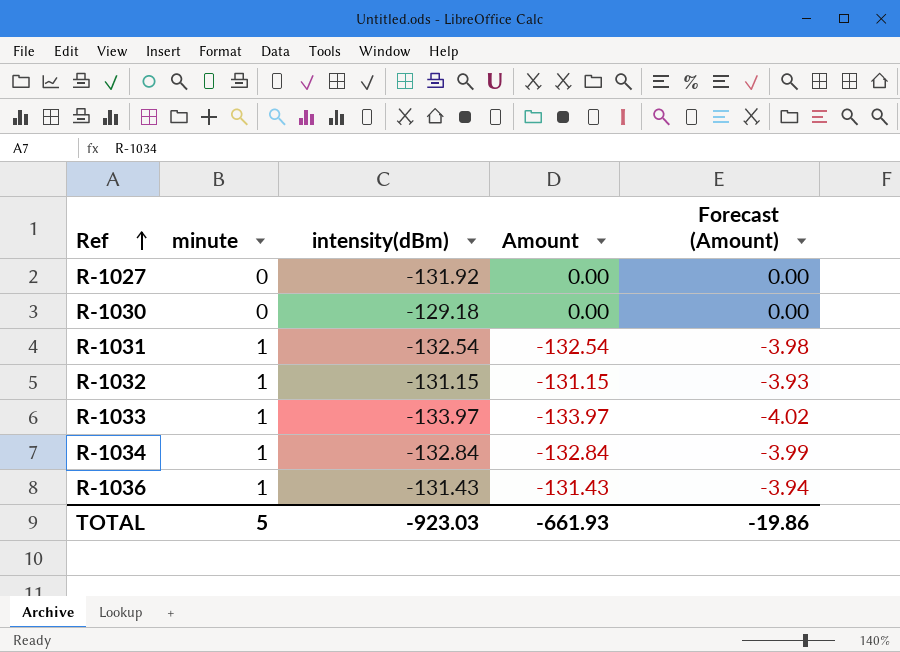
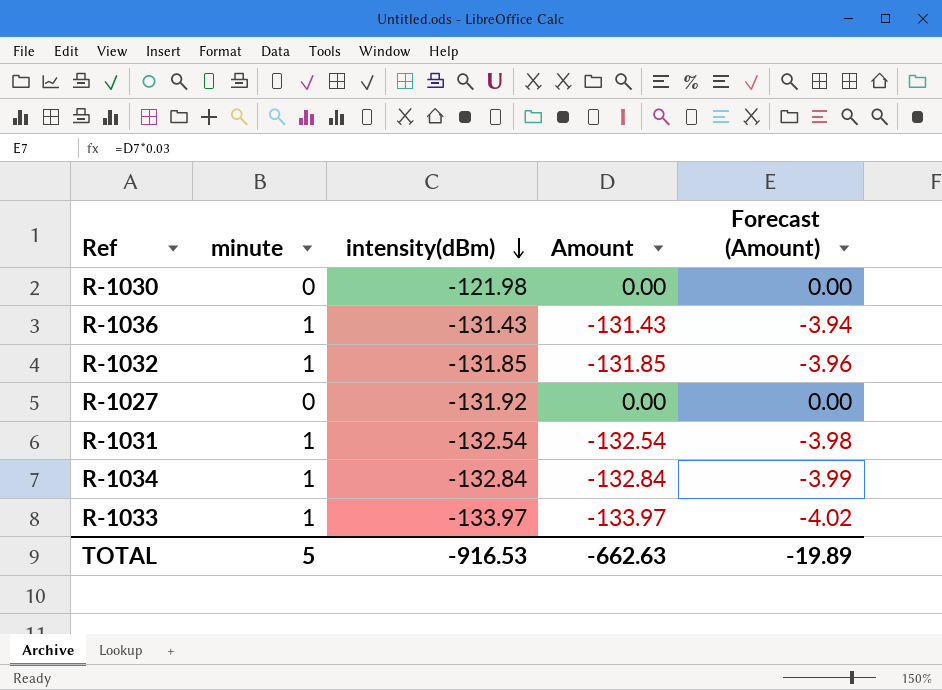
row order: Ref ascending -> intensity(dBm) descending
R-1030 | intensity(dBm): -129.18 -> -121.98
R-1032 | intensity(dBm): -131.15 -> -131.85
R-1032 | Amount: -131.15 -> -131.85
R-1032 | Forecast (Amount): -3.93 -> -3.96
TOTAL | intensity(dBm): -923.03 -> -916.53
TOTAL | Amount: -661.93 -> -662.63
TOTAL | Forecast (Amount): -19.86 -> -19.89

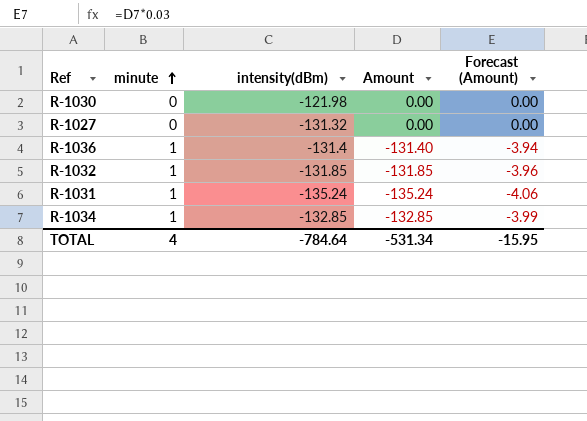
row order: intensity(dBm) descending -> minute ascending
row R-1033: 1 | -133.97 | -133.97 | -4.02 -> none
R-1027 | intensity(dBm): -131.92 -> -131.32
R-1036 | intensity(dBm): -131.43 -> -131.4
R-1036 | Amount: -131.43 -> -131.40
R-1031 | intensity(dBm): -132.54 -> -135.24
R-1031 | Amount: -132.54 -> -135.24
R-1031 | Forecast (Amount): -3.98 -> -4.06
R-1034 | intensity(dBm): -132.84 -> -132.85
R-1034 | Amount: -132.84 -> -132.85
TOTAL | minute: 5 -> 4
TOTAL | intensity(dBm): -916.53 -> -784.64
TOTAL | Amount: -662.63 -> -531.34
TOTAL | Forecast (Amount): -19.89 -> -15.95

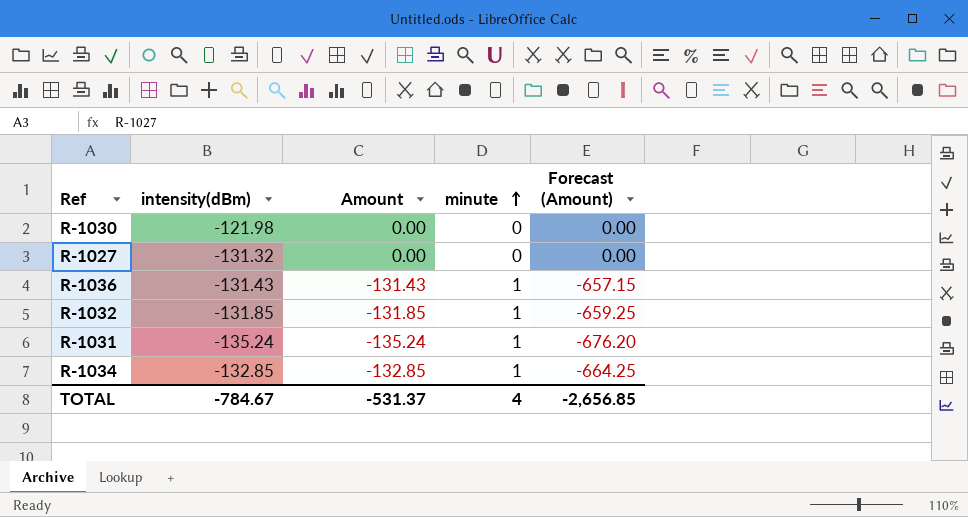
column minute | position: 2 -> 4
column Forecast (Amount) | formula: [Amount] * 0.03 -> [Amount] * 5
R-1036 | intensity(dBm): -131.4 -> -131.43
R-1036 | Amount: -131.40 -> -131.43
TOTAL | intensity(dBm): -784.64 -> -784.67
TOTAL | Amount: -531.34 -> -531.37
TOTAL | Forecast (Amount): -15.95 -> -2,656.85

